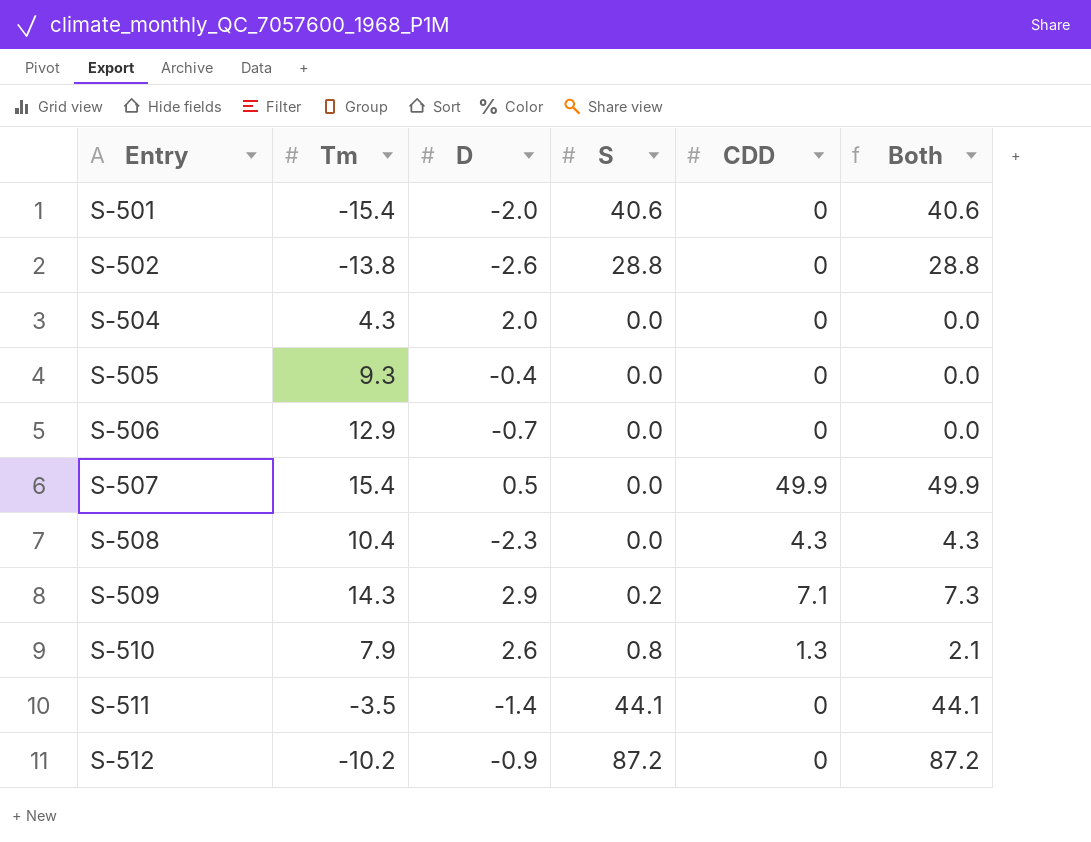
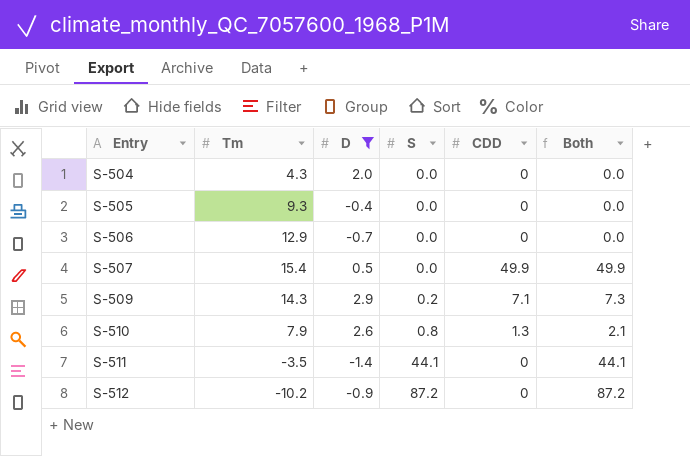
filter: none -> D >= -1.4

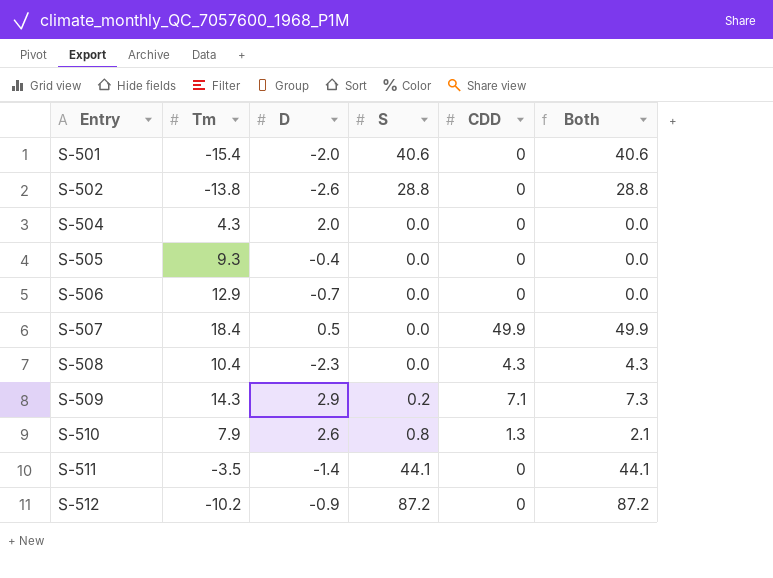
filter: D >= -1.4 -> none
S-507 | Tm: 15.4 -> 18.4

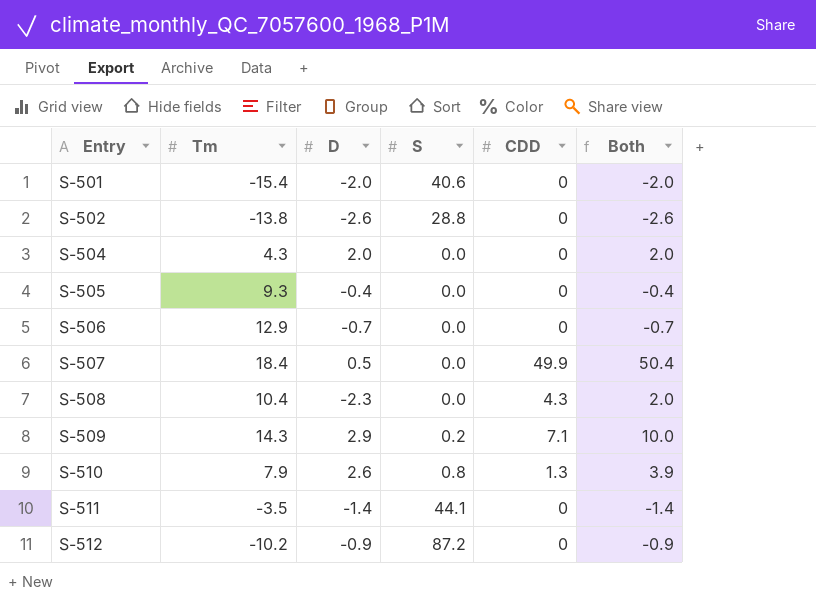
column Both | formula: [S] + [CDD] -> [D] + [CDD]

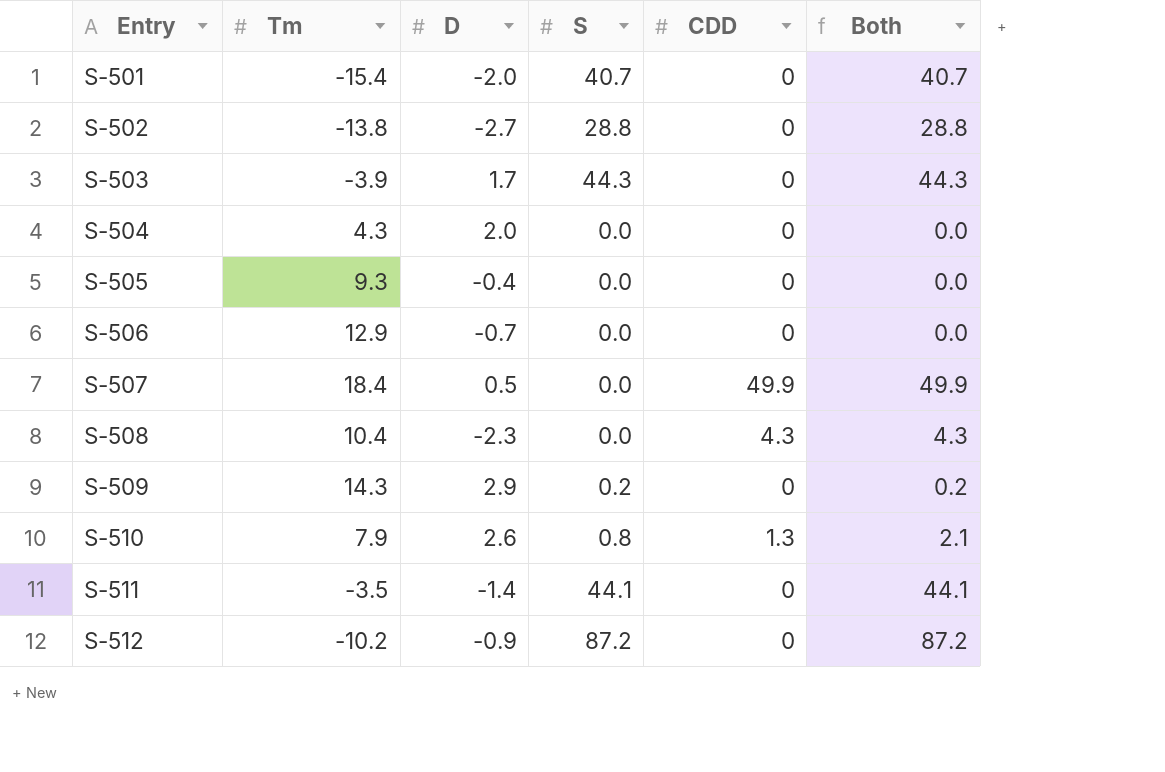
column Both | formula: [D] + [CDD] -> [S] + [CDD]
S-501 | S: 40.6 -> 40.7
S-502 | D: -2.6 -> -2.7
row S-503: none -> -3.9 | 1.7 | 44.3 | 0 | 44.3
S-509 | CDD: 7.1 -> 0

